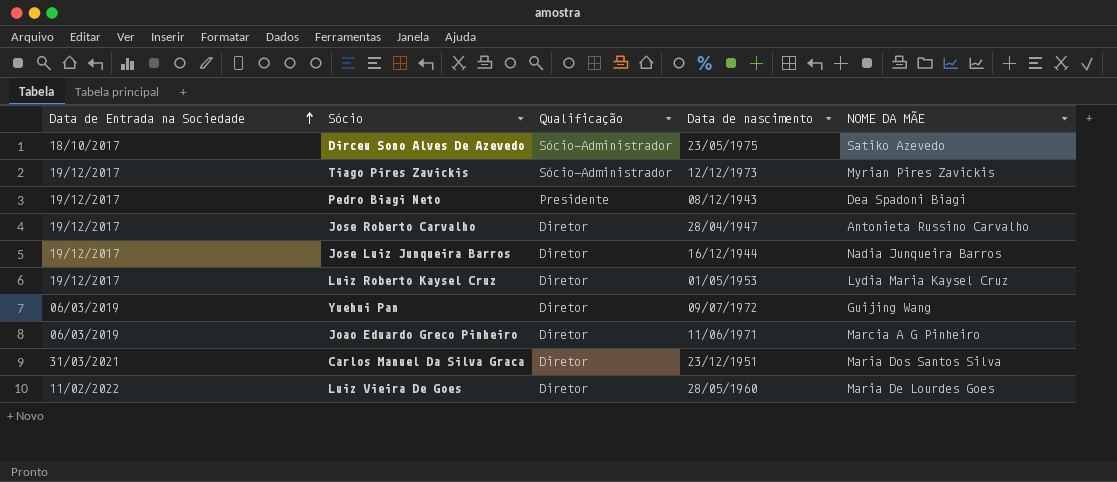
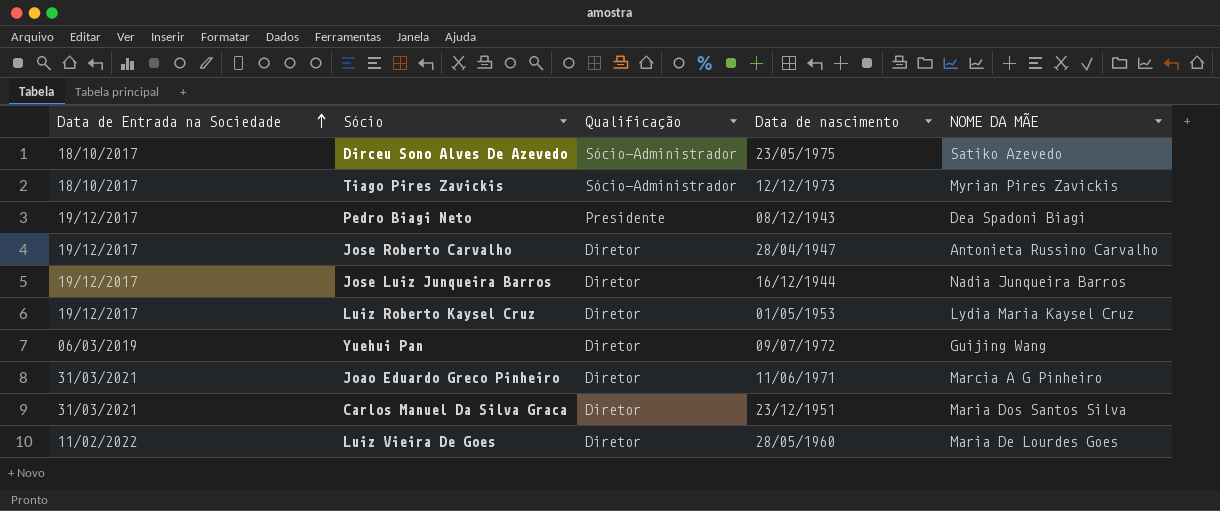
Tiago Pires Zavickis | Data de Entrada na Sociedade: 19/12/2017 -> 18/10/2017
Joao Eduardo Greco Pinheiro | Data de Entrada na Sociedade: 06/03/2019 -> 31/03/2021

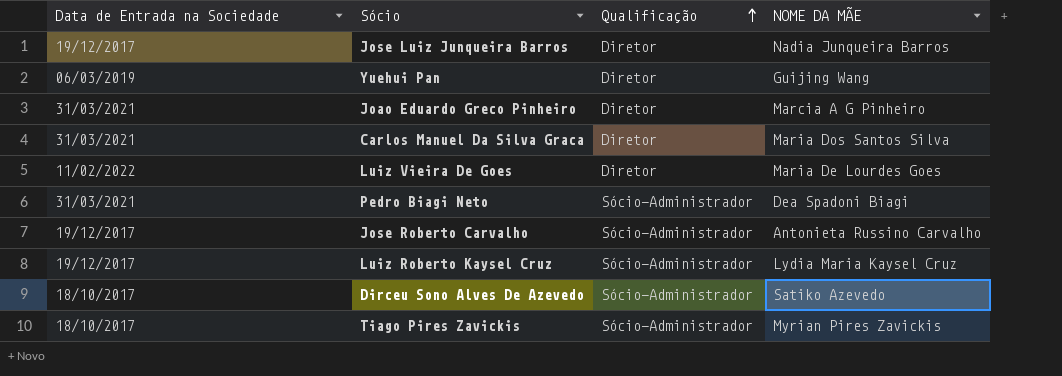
row order: Data de Entrada na Sociedade ascending -> Qualificação ascending
column Data de nascimento | position: 4 -> none
Pedro Biagi Neto | Data de Entrada na Sociedade: 19/12/2017 -> 31/03/2021
Pedro Biagi Neto | Qualificação: Presidente -> Sócio-Administrador
Jose Roberto Carvalho | Qualificação: Diretor -> Sócio-Administrador
Luiz Roberto Kaysel Cruz | Qualificação: Diretor -> Sócio-Administrador

